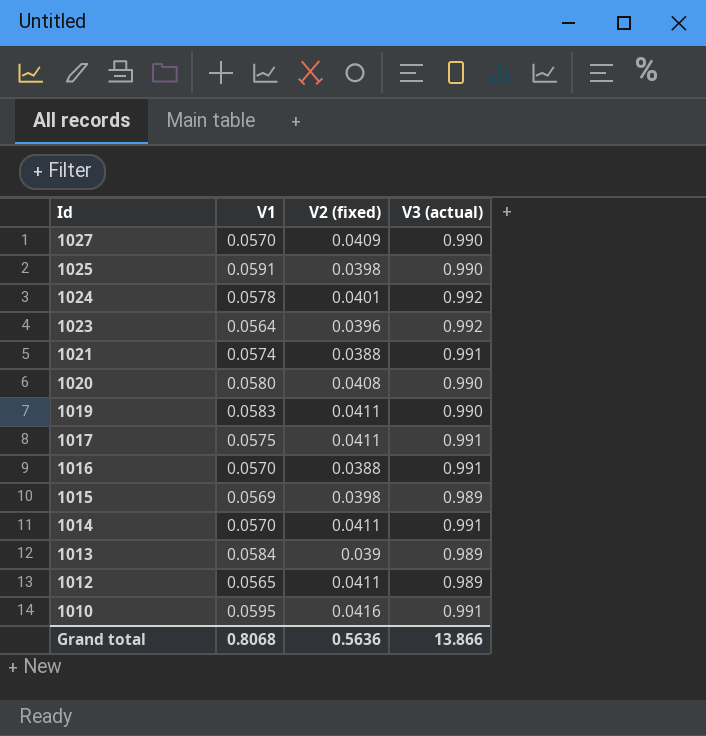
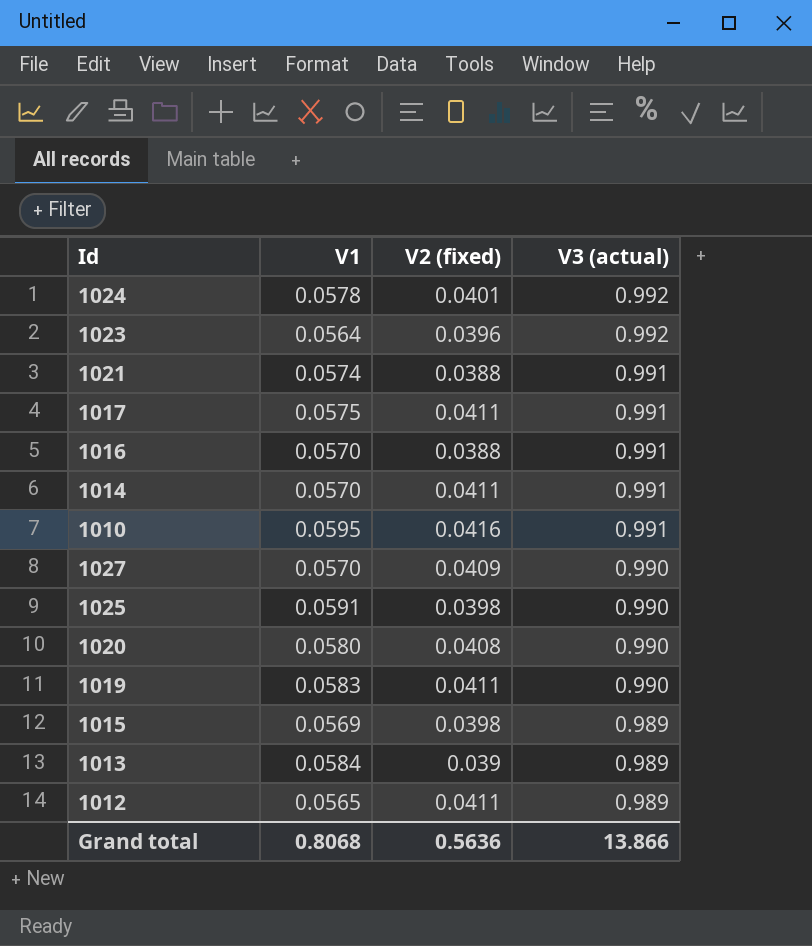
row order: Id descending -> V3 (actual) descending

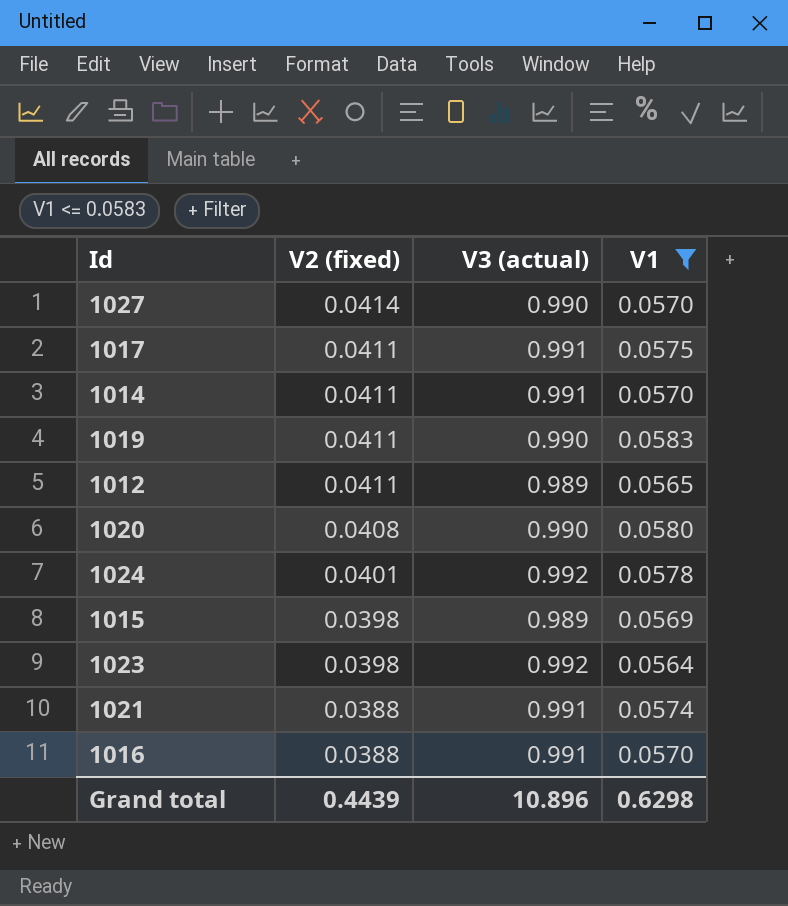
filter: none -> V1 <= 0.0583
row order: V3 (actual) descending -> V2 (fixed) descending
column V1 | position: 2 -> 4
1027 | V2 (fixed): 0.0409 -> 0.0414
1023 | V2 (fixed): 0.0396 -> 0.0398
Grand total | V2 (fixed): 0.5636 -> 0.4439
Grand total | V3 (actual): 13.866 -> 10.896
Grand total | V1: 0.8068 -> 0.6298

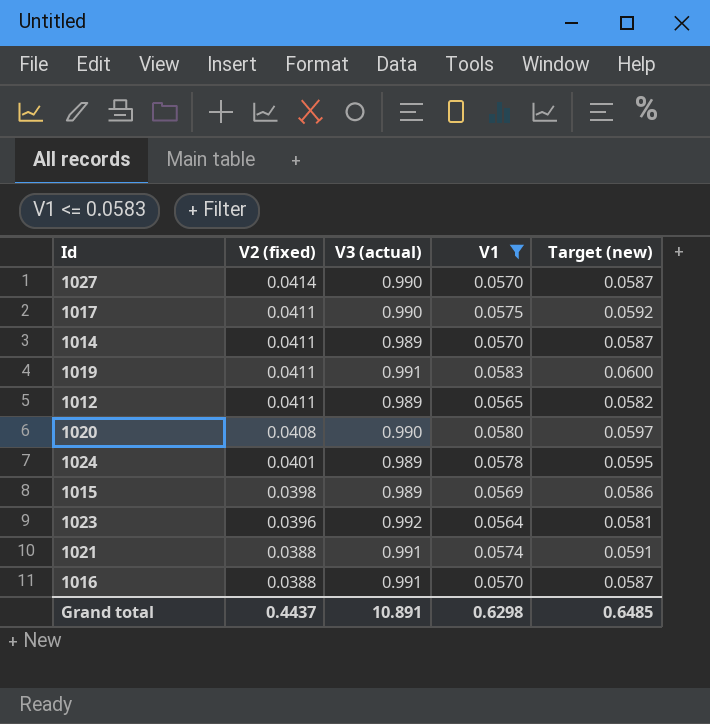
column Target (new) | formula: none -> [V1] * 1.03
1017 | V3 (actual): 0.991 -> 0.990
1014 | V3 (actual): 0.991 -> 0.989
1019 | V3 (actual): 0.990 -> 0.991
1024 | V3 (actual): 0.992 -> 0.989
1023 | V2 (fixed): 0.0398 -> 0.0396
Grand total | V2 (fixed): 0.4439 -> 0.4437
Grand total | V3 (actual): 10.896 -> 10.891

